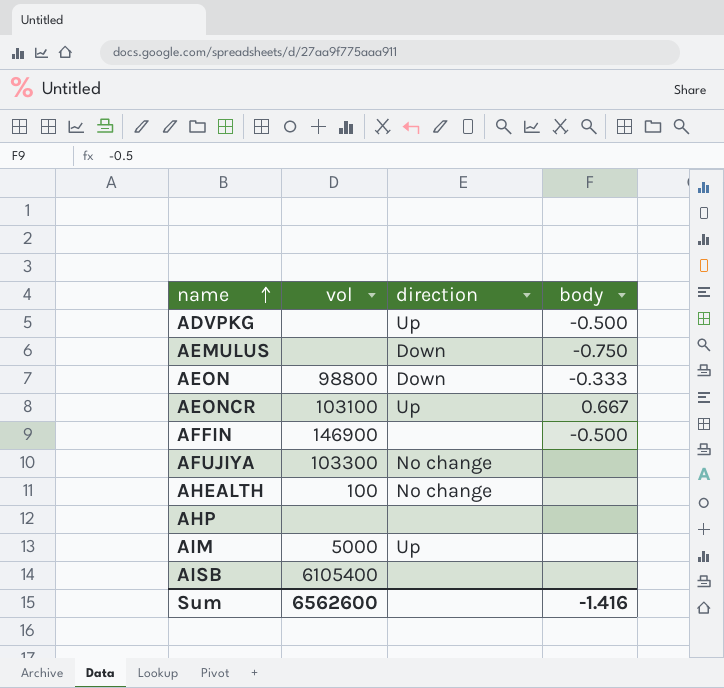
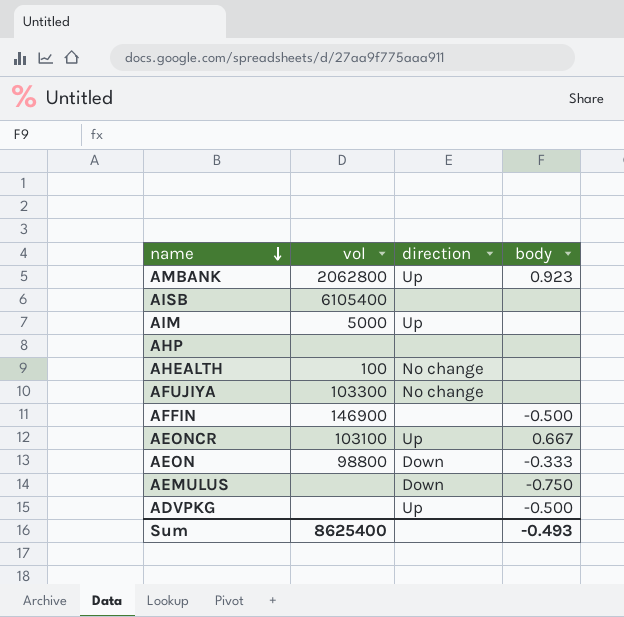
row order: name ascending -> name descending
row AMBANK: none -> 2062800 | Up | 0.923
Sum | vol: 6562600 -> 8625400
Sum | body: -1.416 -> -0.493

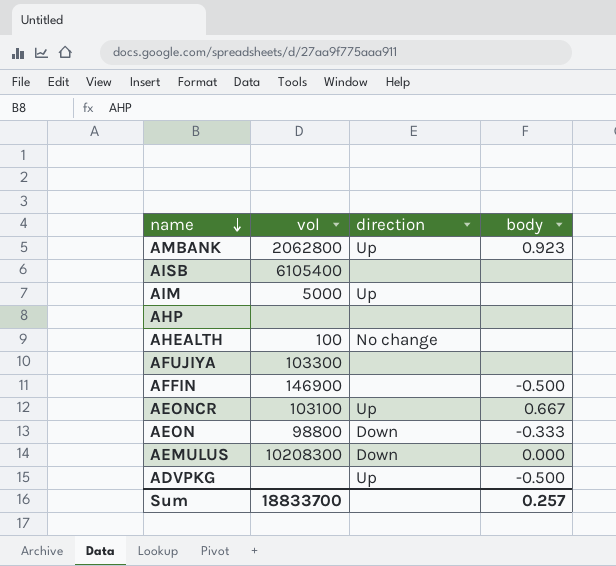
AFUJIYA | direction: No change -> none
AEMULUS | vol: none -> 10208300
AEMULUS | body: -0.750 -> 0.000
Sum | vol: 8625400 -> 18833700
Sum | body: -0.493 -> 0.257

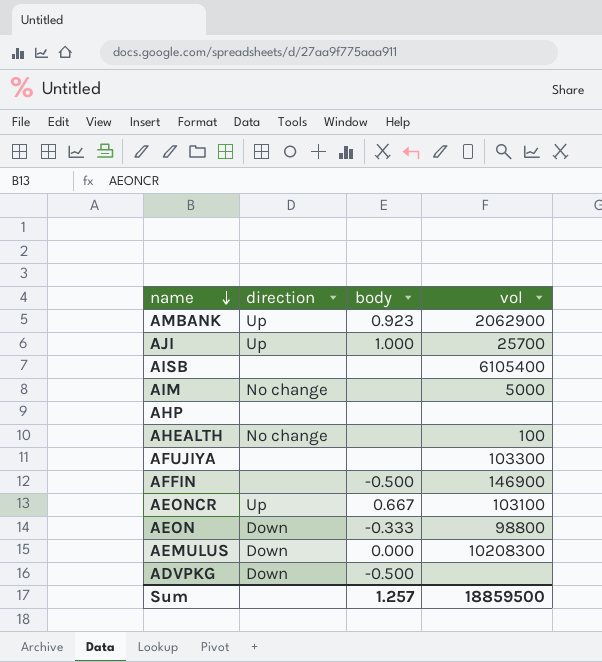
column vol | position: 2 -> 4
AMBANK | vol: 2062800 -> 2062900
row AJI: none -> Up | 1.000 | 25700
AIM | direction: Up -> No change
ADVPKG | direction: Up -> Down
Sum | body: 0.257 -> 1.257
Sum | vol: 18833700 -> 18859500

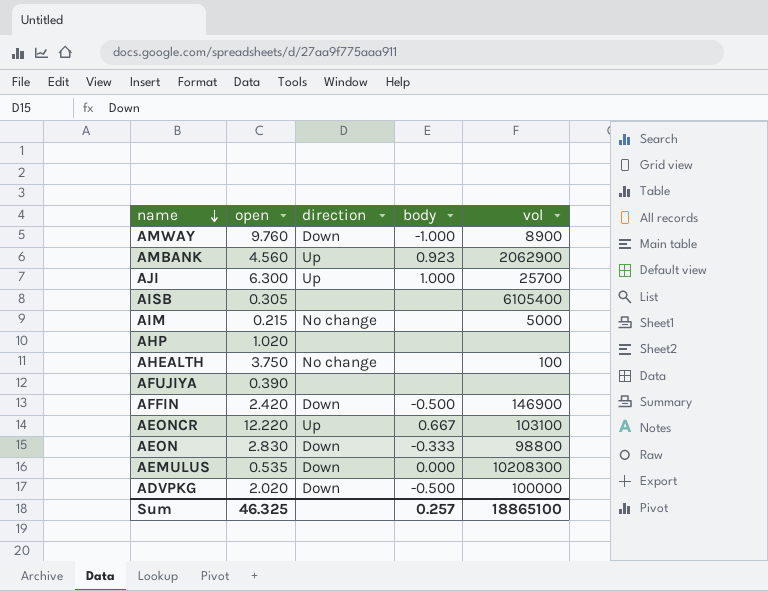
column open | position: none -> 2
row AMWAY: none -> 9.760 | Down | -1.000 | 8900
AFUJIYA | vol: 103300 -> none
AFFIN | direction: none -> Down
ADVPKG | vol: none -> 100000
Sum | body: 1.257 -> 0.257
Sum | vol: 18859500 -> 18865100

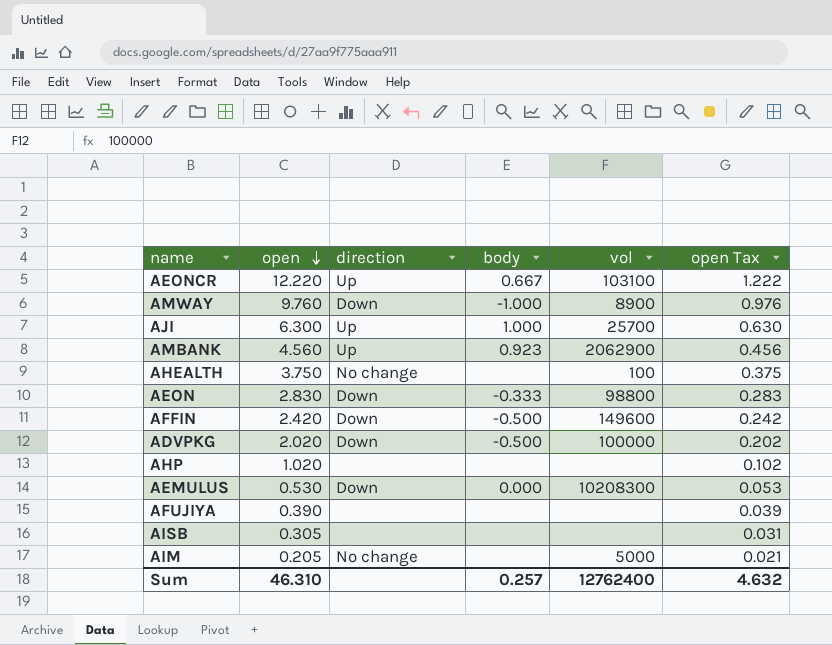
row order: name descending -> open descending
column open Tax | formula: none -> [open] * 0.1
AFFIN | vol: 146900 -> 149600
AEMULUS | open: 0.535 -> 0.530
AISB | vol: 6105400 -> none
AIM | open: 0.215 -> 0.205
Sum | open: 46.325 -> 46.310
Sum | vol: 18865100 -> 12762400

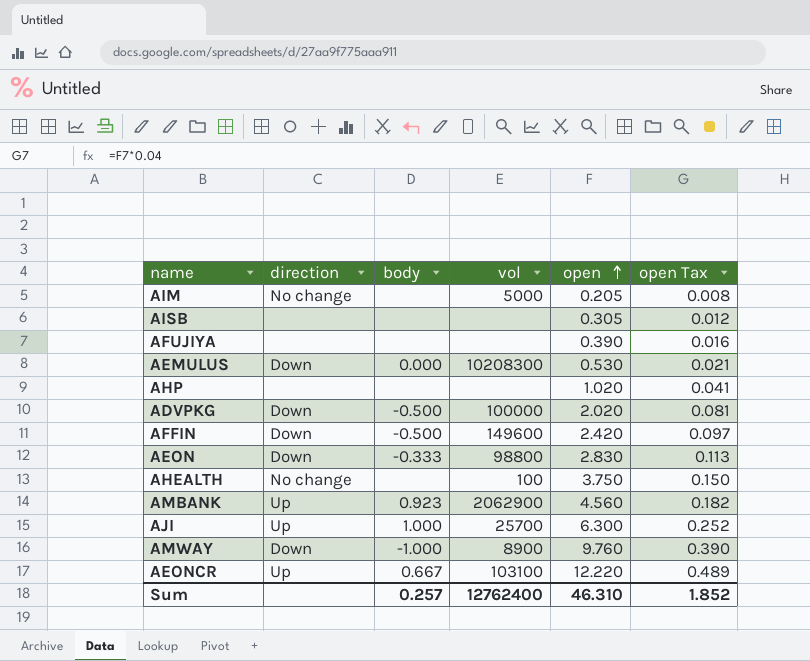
row order: open descending -> open ascending
column open | position: 2 -> 5
column open Tax | formula: [open] * 0.1 -> [open] * 0.04
Sum | open Tax: 4.632 -> 1.852

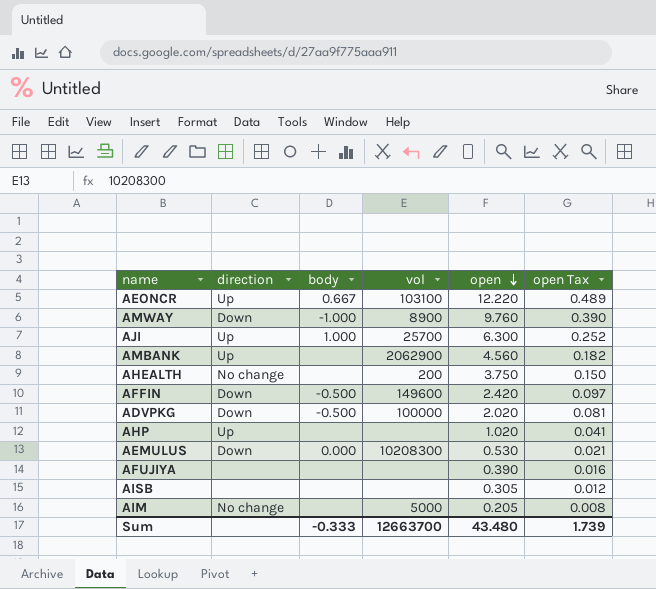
row order: open ascending -> open descending
row AEON: Down | -0.333 | 98800 | 2.830 | 0.113 -> none
AMBANK | body: 0.923 -> none
AHEALTH | vol: 100 -> 200
AHP | direction: none -> Up
Sum | body: 0.257 -> -0.333
Sum | vol: 12762400 -> 12663700
Sum | open: 46.310 -> 43.480
Sum | open Tax: 1.852 -> 1.739

